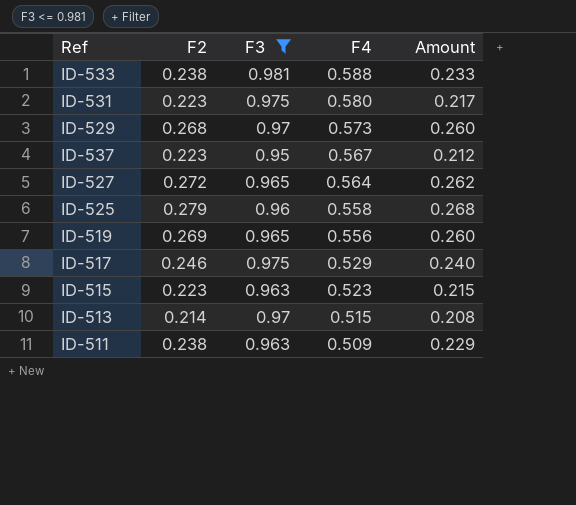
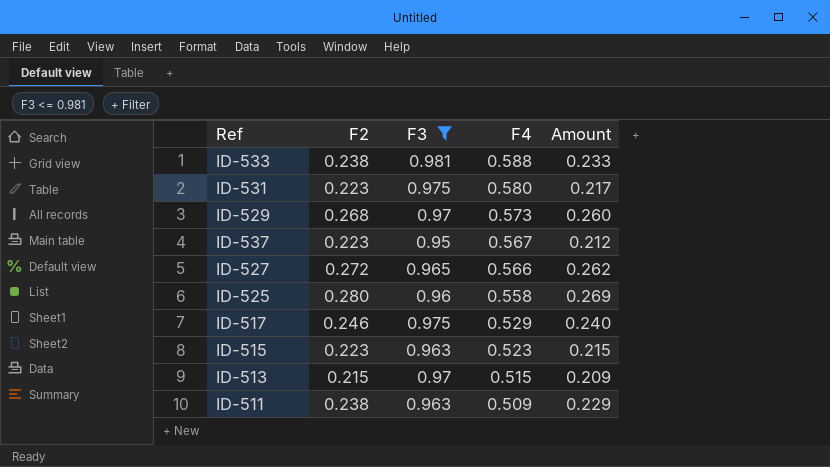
row ID-519: 0.269 | 0.965 | 0.556 | 0.260 -> none
ID-527 | F4: 0.564 -> 0.566
ID-525 | F2: 0.279 -> 0.280
ID-525 | Amount: 0.268 -> 0.269
ID-513 | F2: 0.214 -> 0.215
ID-513 | Amount: 0.208 -> 0.209

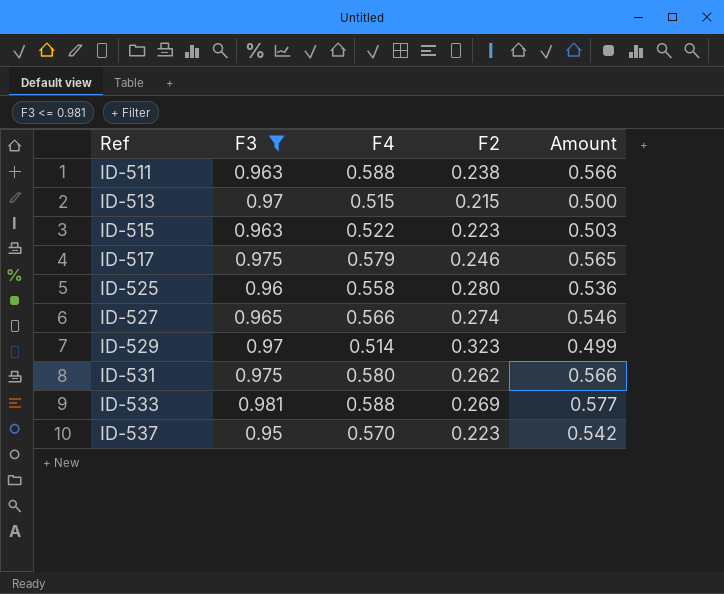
row order: F4 descending -> Ref ascending
column F2 | position: 2 -> 4
column Amount | formula: [F2] * [F3] -> [F3] * [F4]
ID-511 | F4: 0.509 -> 0.588
ID-515 | F4: 0.523 -> 0.522
ID-517 | F4: 0.529 -> 0.579
ID-527 | F2: 0.272 -> 0.274
ID-529 | F4: 0.573 -> 0.514
ID-529 | F2: 0.268 -> 0.323
ID-531 | F2: 0.223 -> 0.262
ID-533 | F2: 0.238 -> 0.269
ID-537 | F4: 0.567 -> 0.570

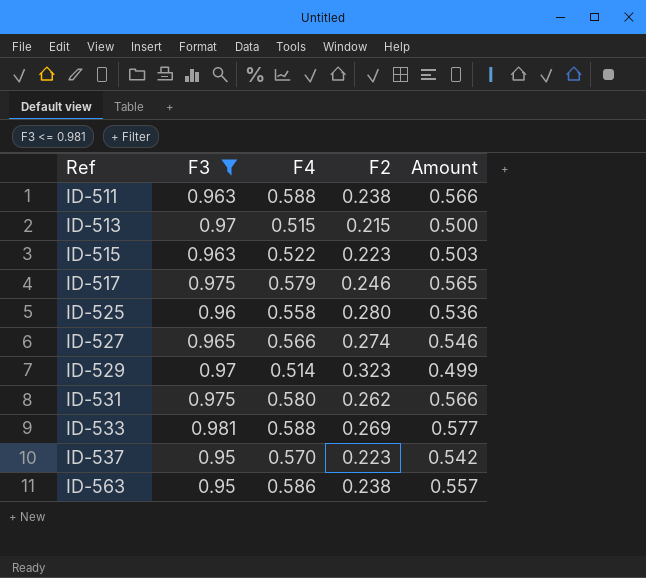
row ID-563: none -> 0.95 | 0.586 | 0.238 | 0.557

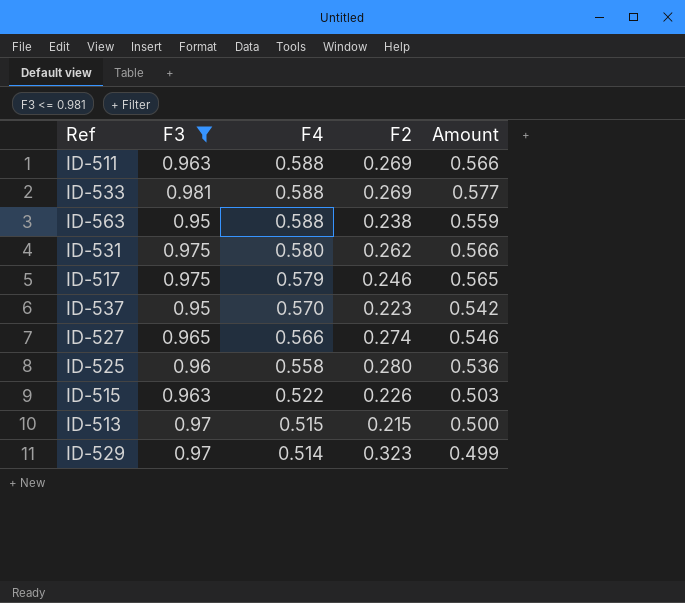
row order: Ref ascending -> F4 descending
ID-511 | F2: 0.238 -> 0.269
ID-563 | F4: 0.586 -> 0.588
ID-563 | Amount: 0.557 -> 0.559
ID-515 | F2: 0.223 -> 0.226

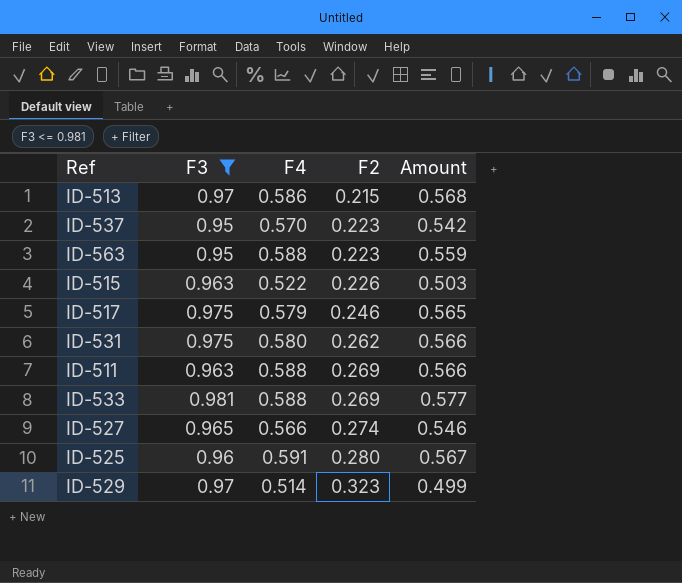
row order: F4 descending -> F2 ascending
ID-513 | F4: 0.515 -> 0.586
ID-513 | Amount: 0.500 -> 0.568
ID-563 | F2: 0.238 -> 0.223
ID-525 | F4: 0.558 -> 0.591
ID-525 | Amount: 0.536 -> 0.567

